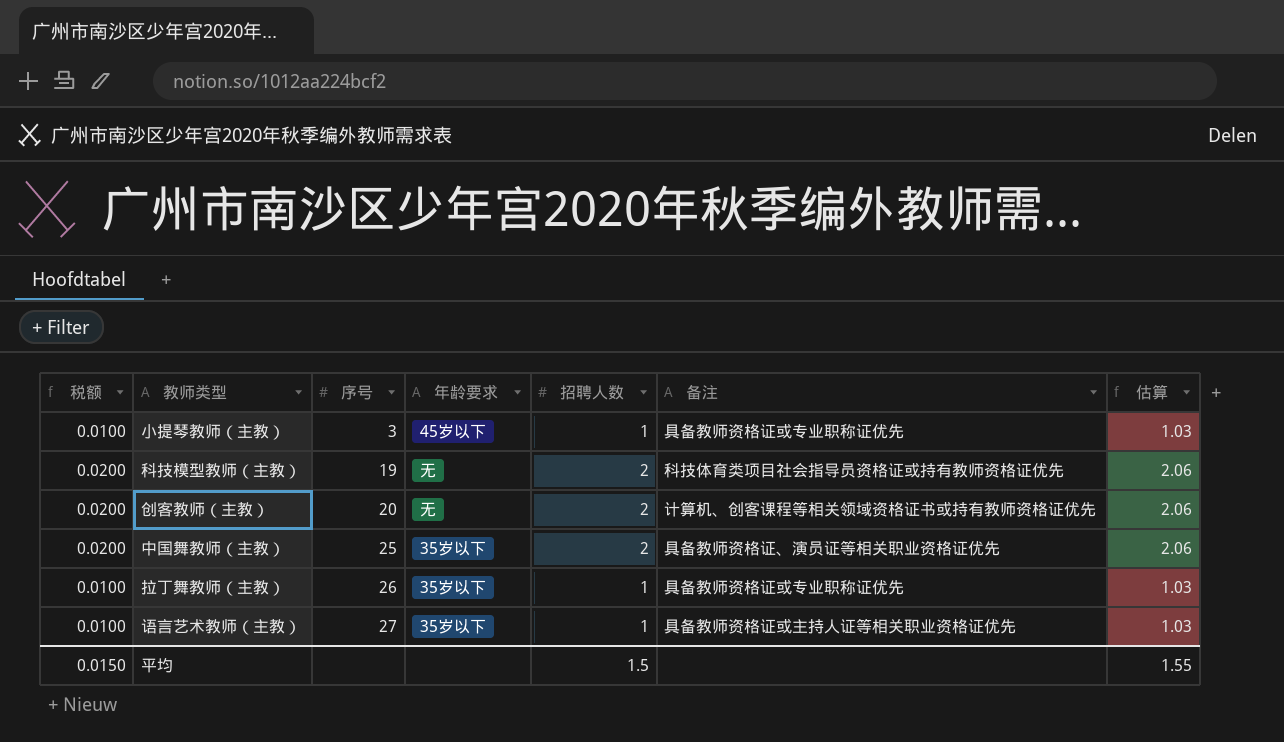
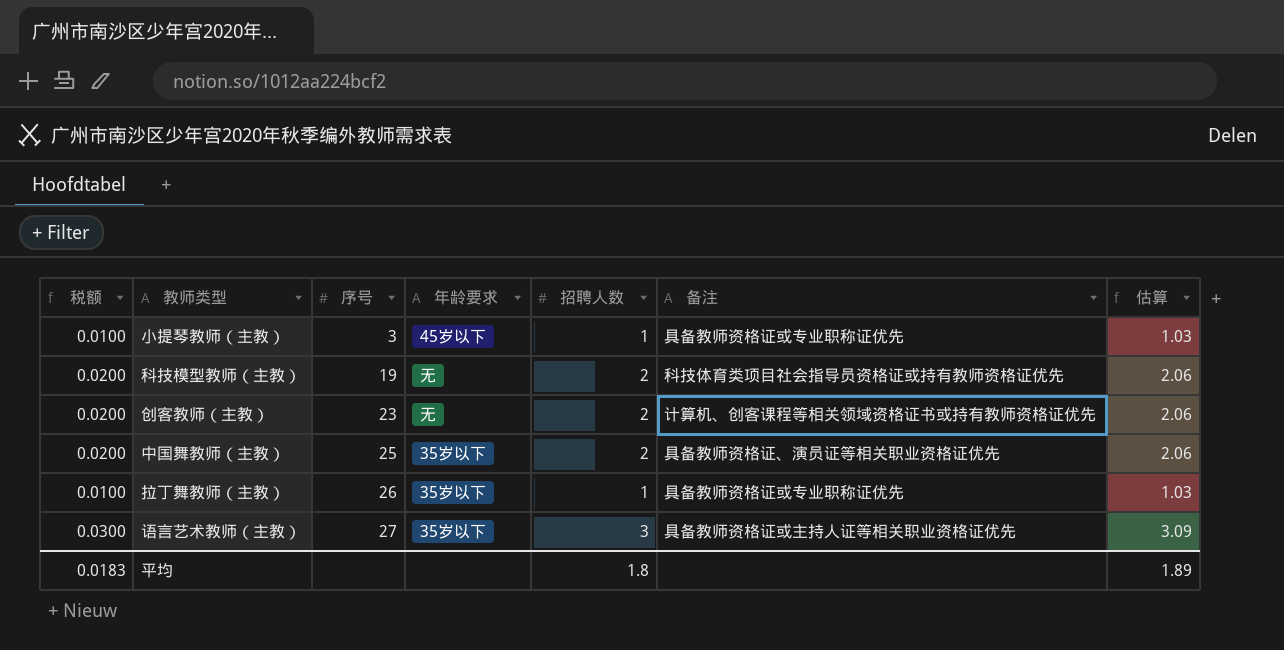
创客教师（主教） | 序号: 20 -> 23
语言艺术教师（主教） | 税额: 0.0100 -> 0.0300
语言艺术教师（主教） | 招聘人数: 1 -> 3
语言艺术教师（主教） | 估算: 1.03 -> 3.09
平均 | 税额: 0.0150 -> 0.0183
平均 | 招聘人数: 1.5 -> 1.8
平均 | 估算: 1.55 -> 1.89

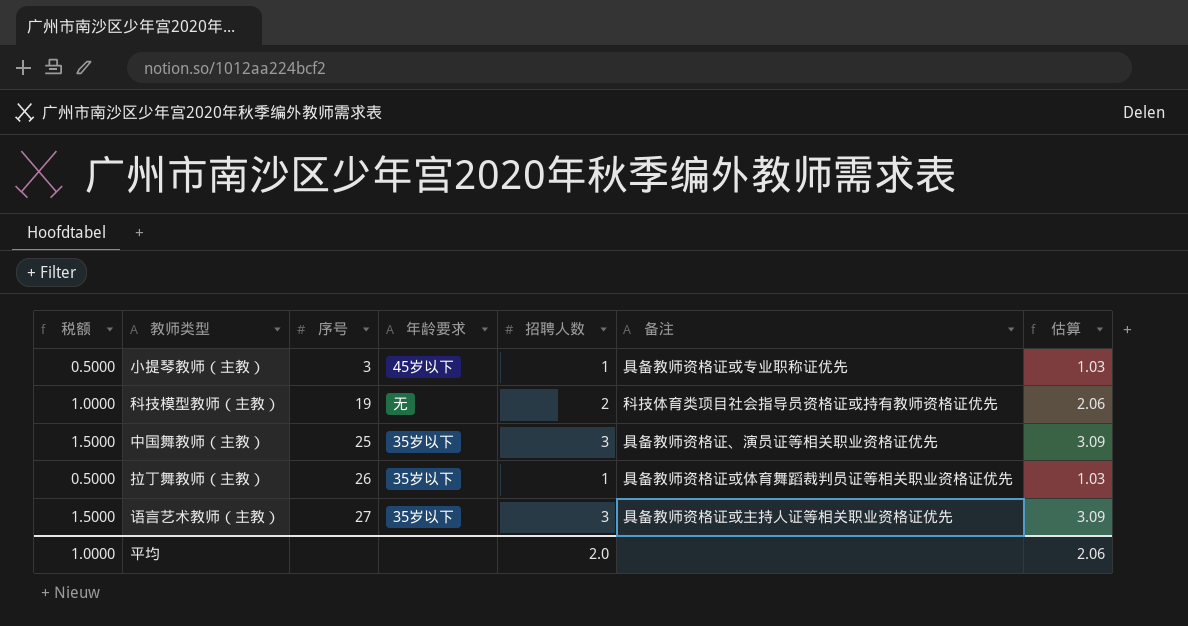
column 税额 | formula: [招聘人数] * 0.01 -> [招聘人数] * 0.5
row 创客教师（主教）: 0.0200 | 23 | 无 | 2 | 计算机、创客课程等相关领域资格证书或持有教师资格证优先 | 2.06 -> none
中国舞教师（主教） | 招聘人数: 2 -> 3
中国舞教师（主教） | 估算: 2.06 -> 3.09
拉丁舞教师（主教） | 备注: 具备教师资格证或专业职称证优先 -> 具备教师资格证或体育舞蹈裁判员证等相关职业资格证优先
平均 | 税额: 0.0183 -> 1.0000
平均 | 招聘人数: 1.8 -> 2.0
平均 | 估算: 1.89 -> 2.06

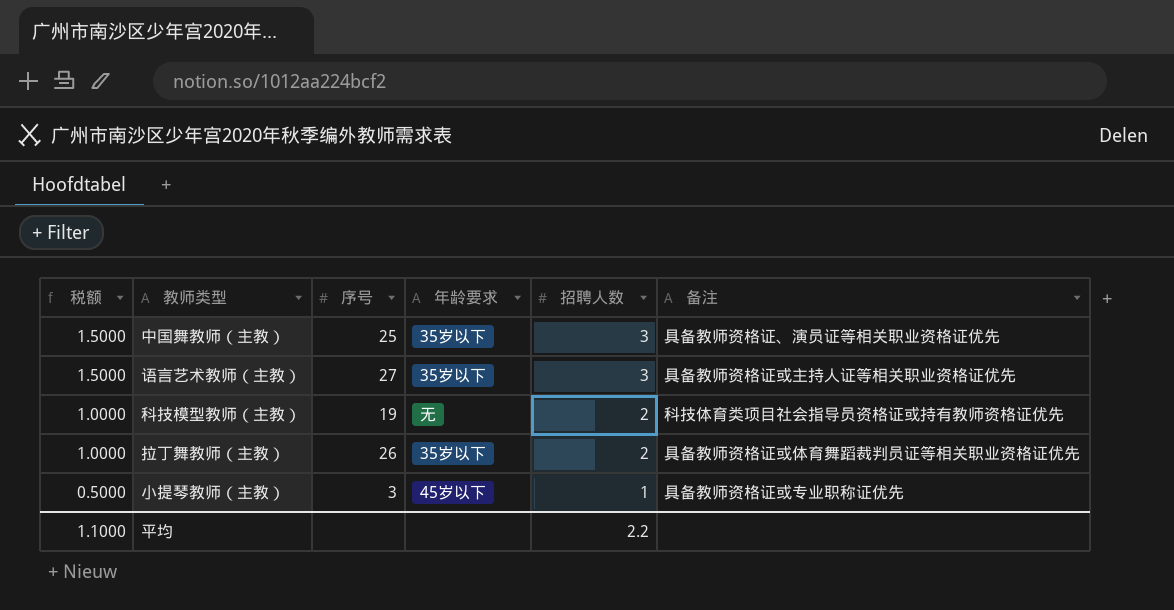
row order: 序号 ascending -> 税额 descending
column 估算 | formula: [招聘人数] * 1.03 -> none
拉丁舞教师（主教） | 税额: 0.5000 -> 1.0000
拉丁舞教师（主教） | 招聘人数: 1 -> 2
平均 | 税额: 1.0000 -> 1.1000
平均 | 招聘人数: 2.0 -> 2.2

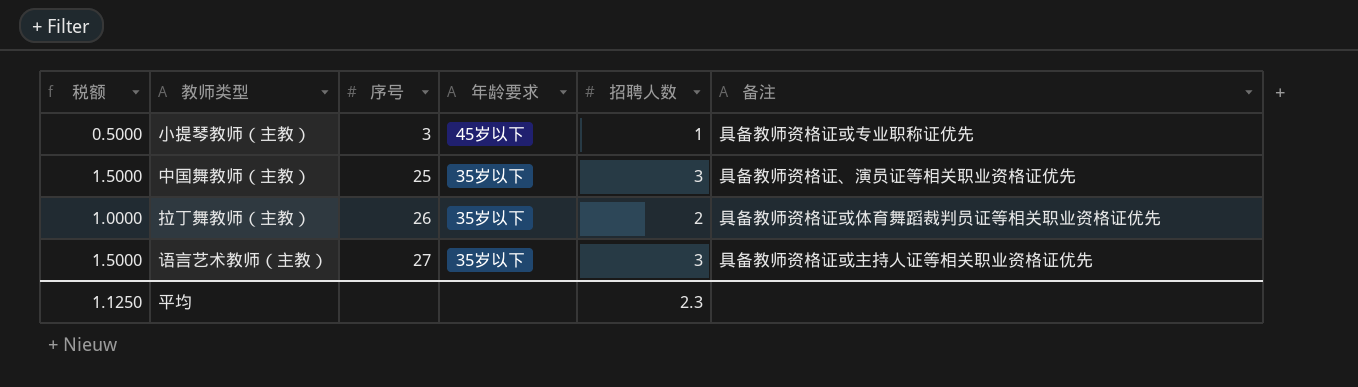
row order: 税额 descending -> 序号 ascending
row 科技模型教师（主教）: 1.0000 | 19 | 无 | 2 | 科技体育类项目社会指导员资格证或持有教师资格证优先 -> none
平均 | 税额: 1.1000 -> 1.1250
平均 | 招聘人数: 2.2 -> 2.3

